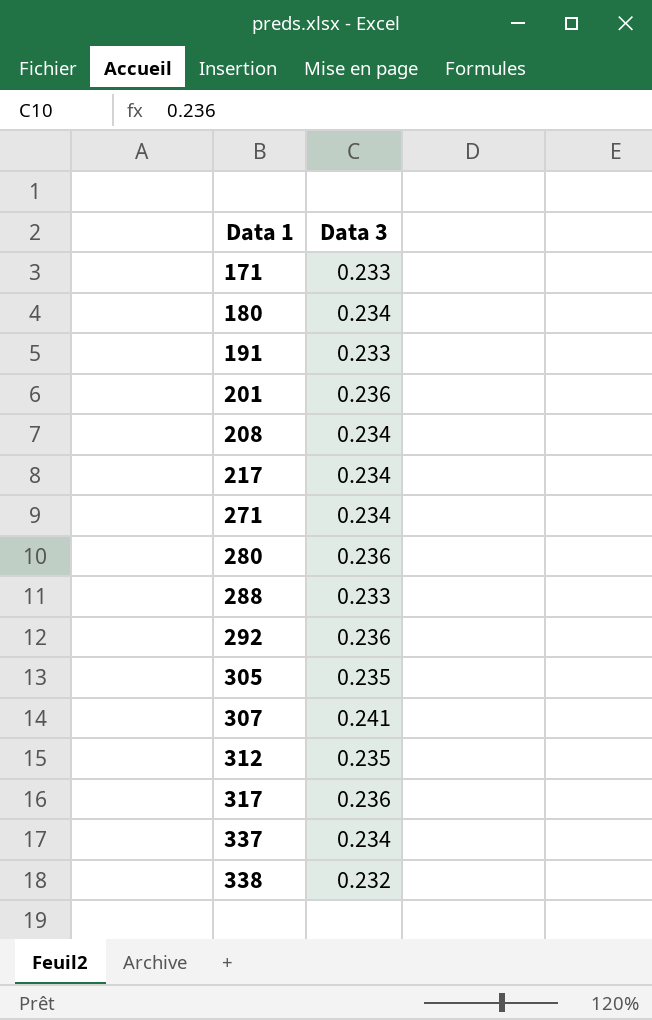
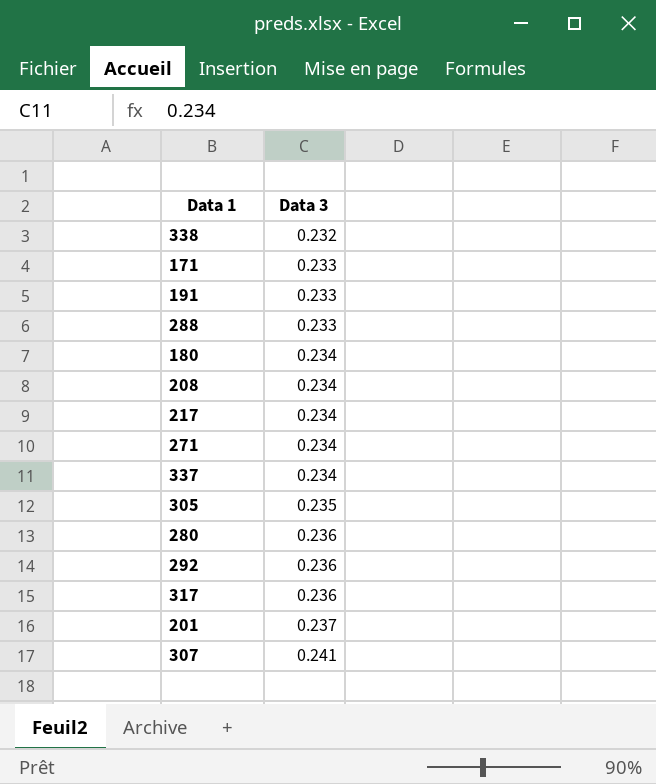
row order: Data 1 ascending -> Data 3 ascending
row 312: 0.235 -> none
201 | Data 3: 0.236 -> 0.237

